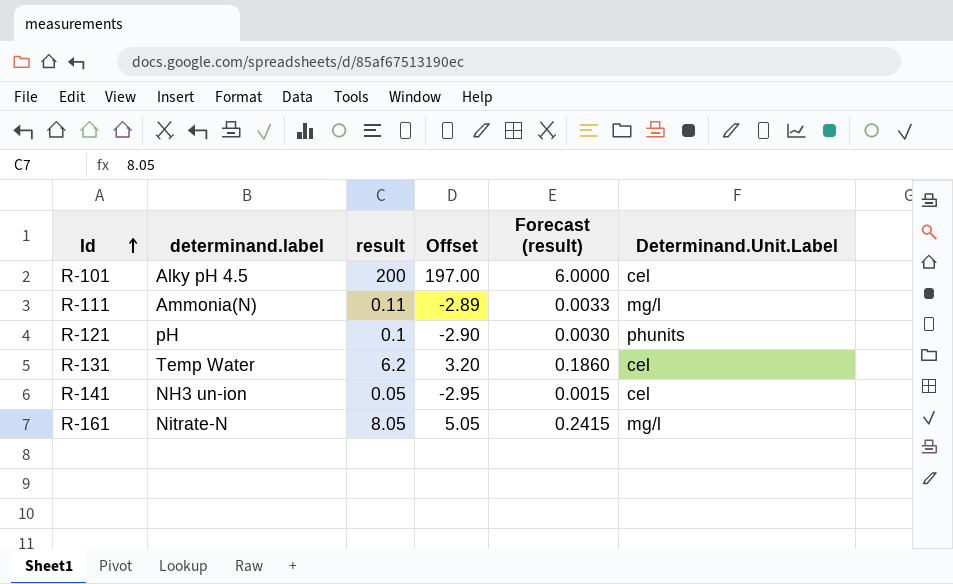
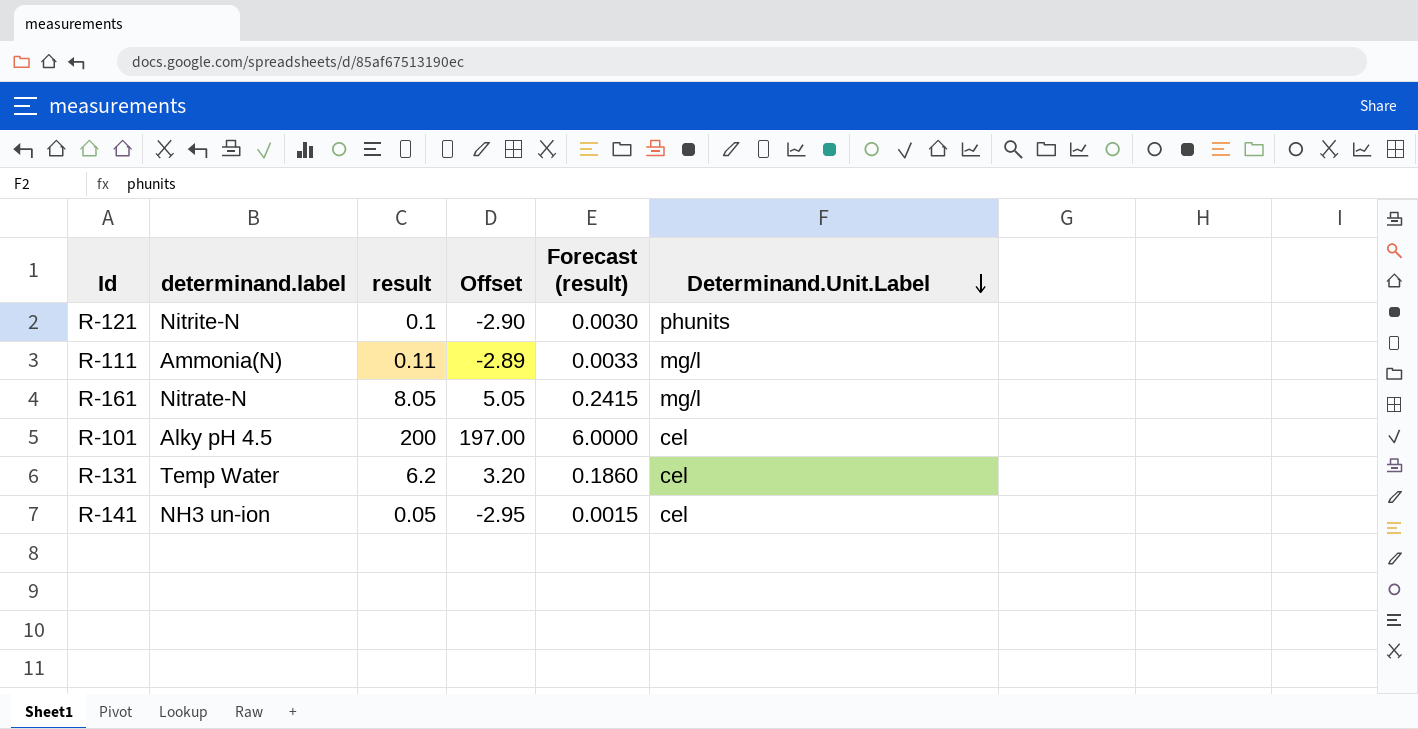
row order: Id ascending -> Determinand.Unit.Label descending
R-121 | determinand.label: pH -> Nitrite-N

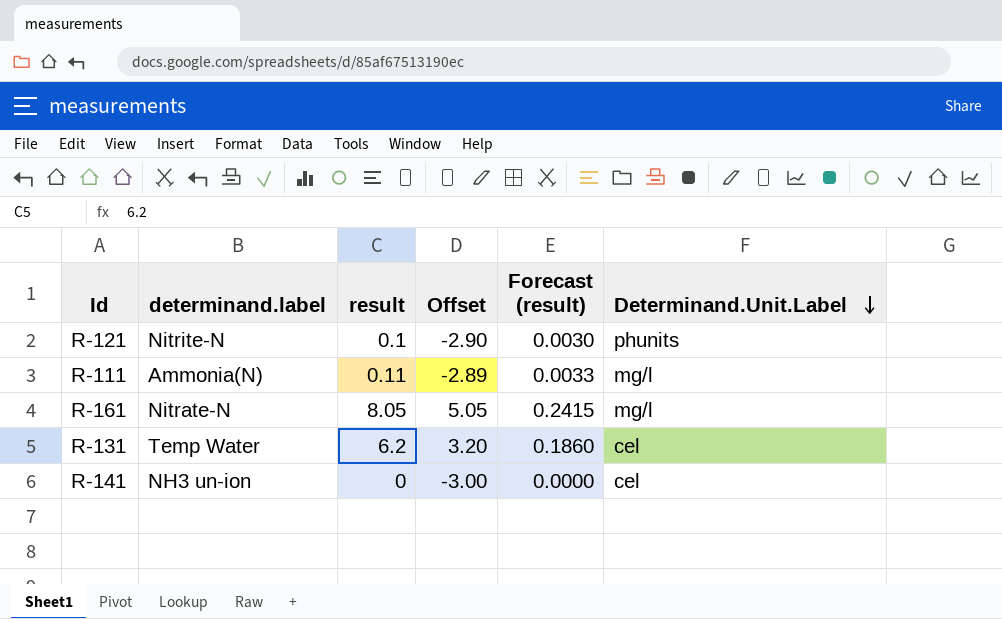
row R-101: Alky pH 4.5 | 200 | 197.00 | 6.0000 | cel -> none
R-141 | result: 0.05 -> 0
R-141 | Offset: -2.95 -> -3.00
R-141 | Forecast (result): 0.0015 -> 0.0000

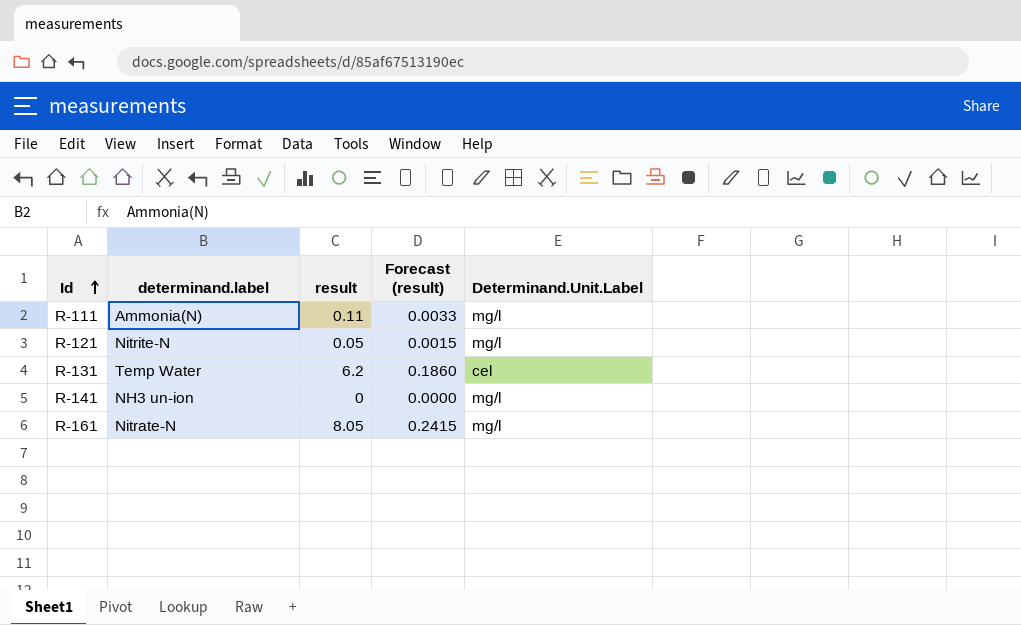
row order: Determinand.Unit.Label descending -> Id ascending
column Offset | formula: [result] - 3 -> none
R-121 | result: 0.1 -> 0.05
R-121 | Forecast (result): 0.0030 -> 0.0015
R-121 | Determinand.Unit.Label: phunits -> mg/l
R-141 | Determinand.Unit.Label: cel -> mg/l

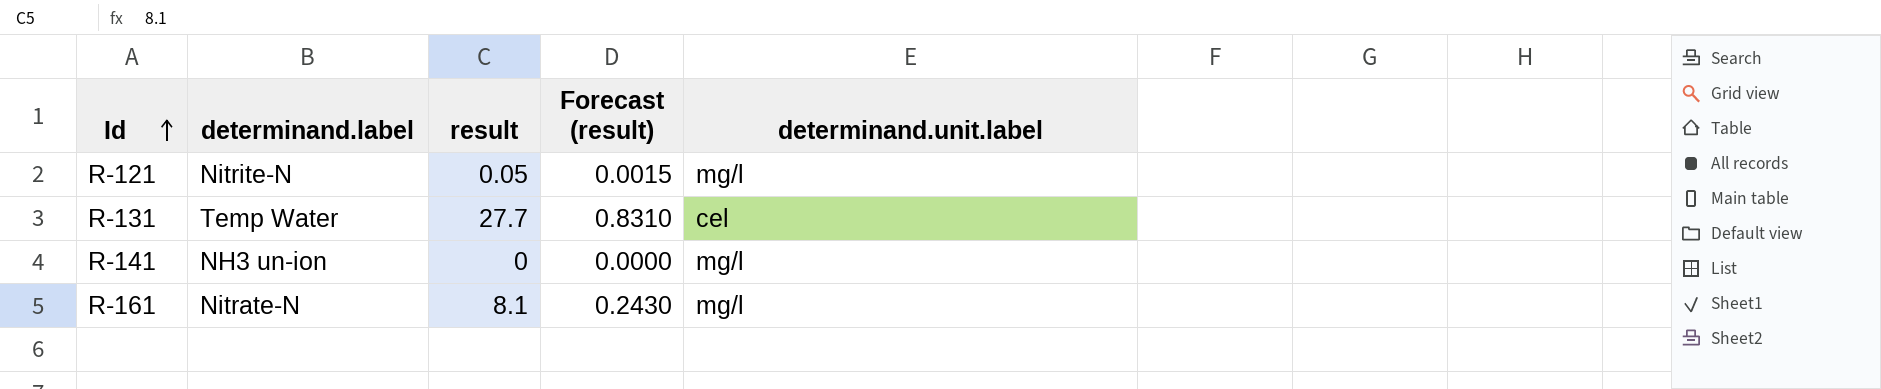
column name: Determinand.Unit.Label -> determinand.unit.label
row R-111: Ammonia(N) | 0.11 | 0.0033 | mg/l -> none
R-131 | result: 6.2 -> 27.7
R-131 | Forecast (result): 0.1860 -> 0.8310
R-161 | result: 8.05 -> 8.1
R-161 | Forecast (result): 0.2415 -> 0.2430

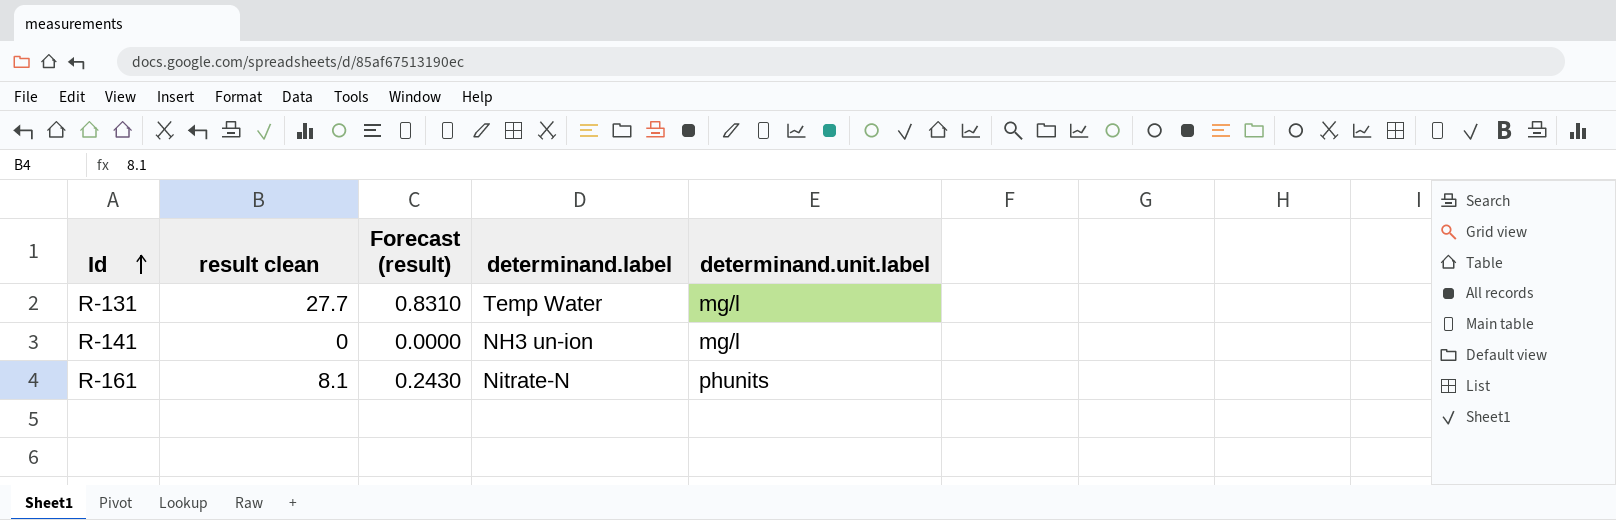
column name: result -> result clean
column determinand.label | position: 2 -> 4
row R-121: Nitrite-N | 0.05 | 0.0015 | mg/l -> none
R-131 | determinand.unit.label: cel -> mg/l
R-161 | determinand.unit.label: mg/l -> phunits

